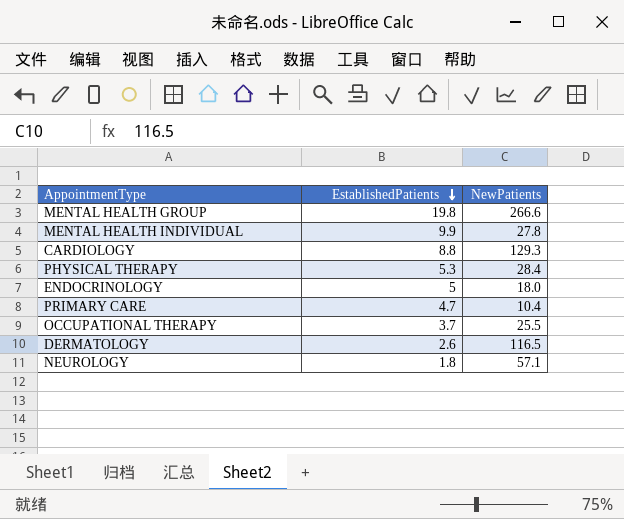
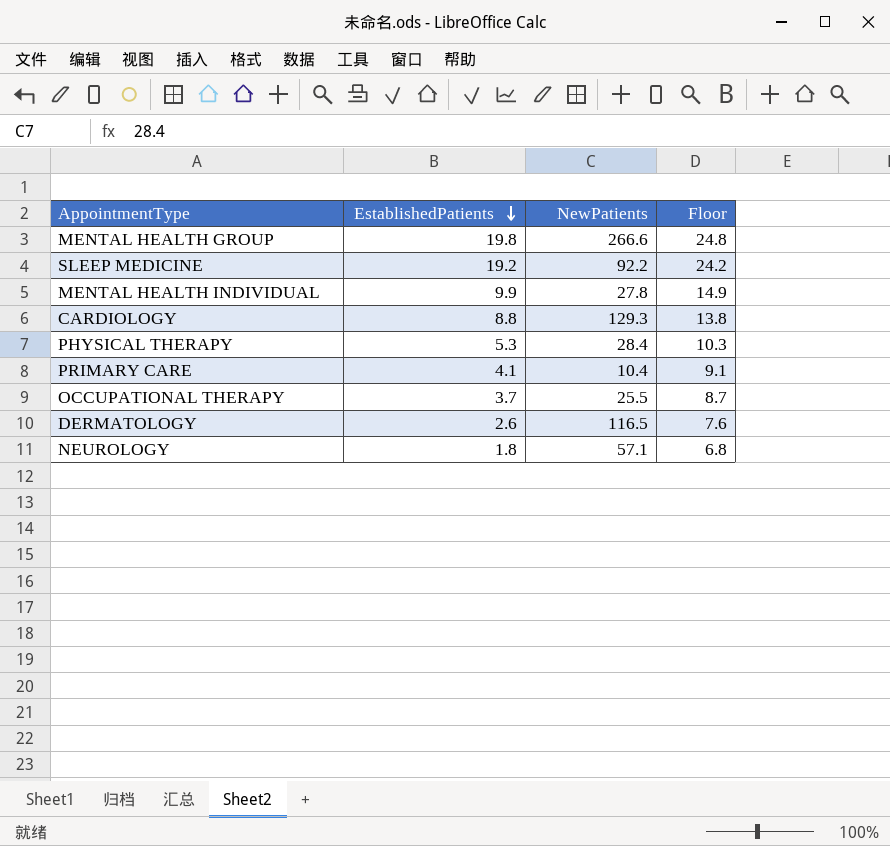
column Floor | formula: none -> [EstablishedPatients] + 5
row ENDOCRINOLOGY: 5 | 18.0 -> none
row SLEEP MEDICINE: none -> 19.2 | 92.2 | 24.2
PRIMARY CARE | EstablishedPatients: 4.7 -> 4.1

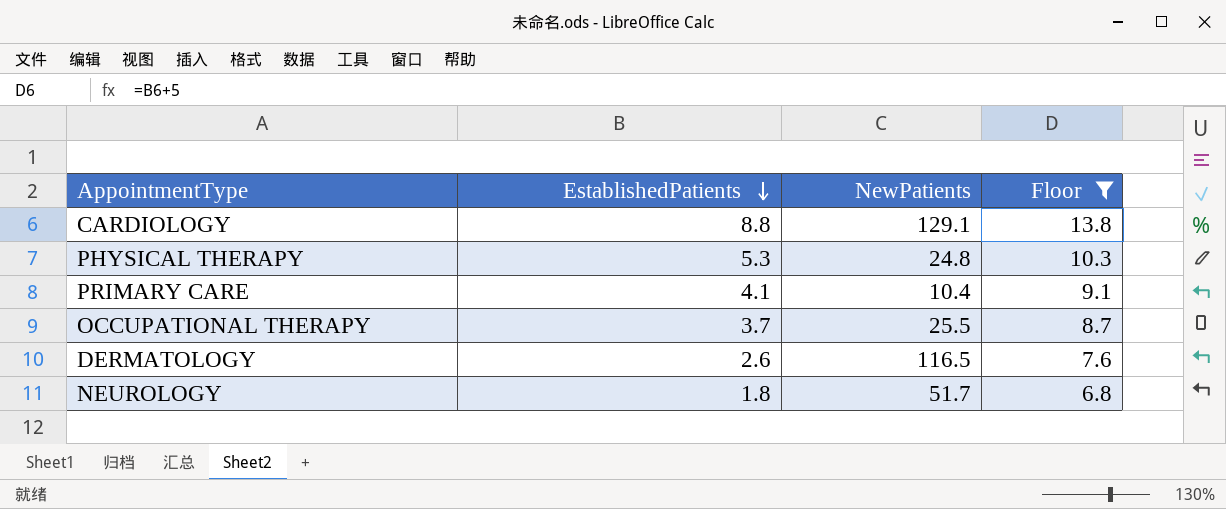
filter: none -> Floor <= 13.8
CARDIOLOGY | NewPatients: 129.3 -> 129.1
PHYSICAL THERAPY | NewPatients: 28.4 -> 24.8
NEUROLOGY | NewPatients: 57.1 -> 51.7

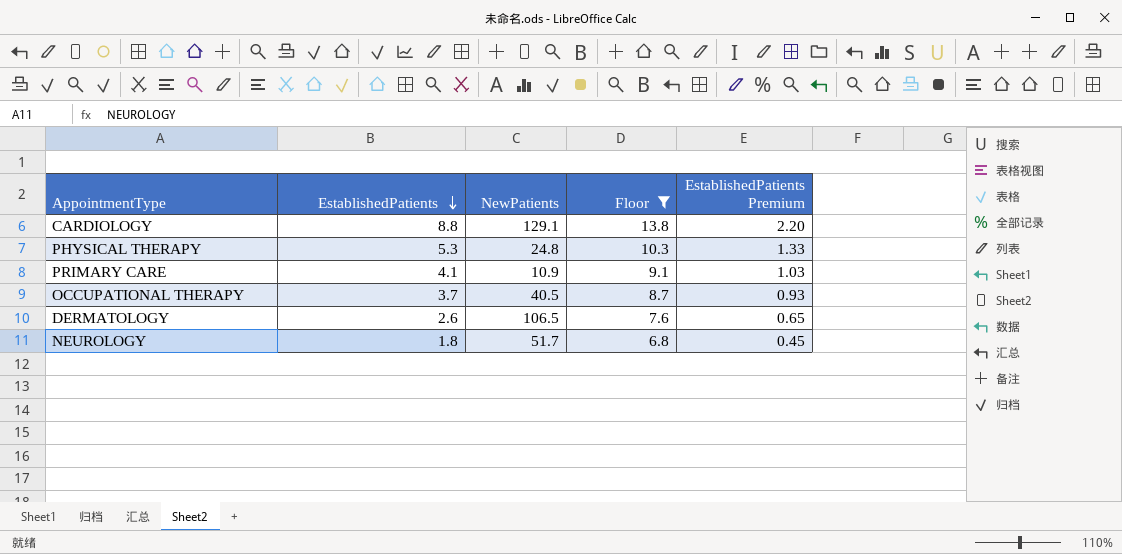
column EstablishedPatients Premium | formula: none -> [EstablishedPatients] * 0.25
PRIMARY CARE | NewPatients: 10.4 -> 10.9
OCCUPATIONAL THERAPY | NewPatients: 25.5 -> 40.5
DERMATOLOGY | NewPatients: 116.5 -> 106.5

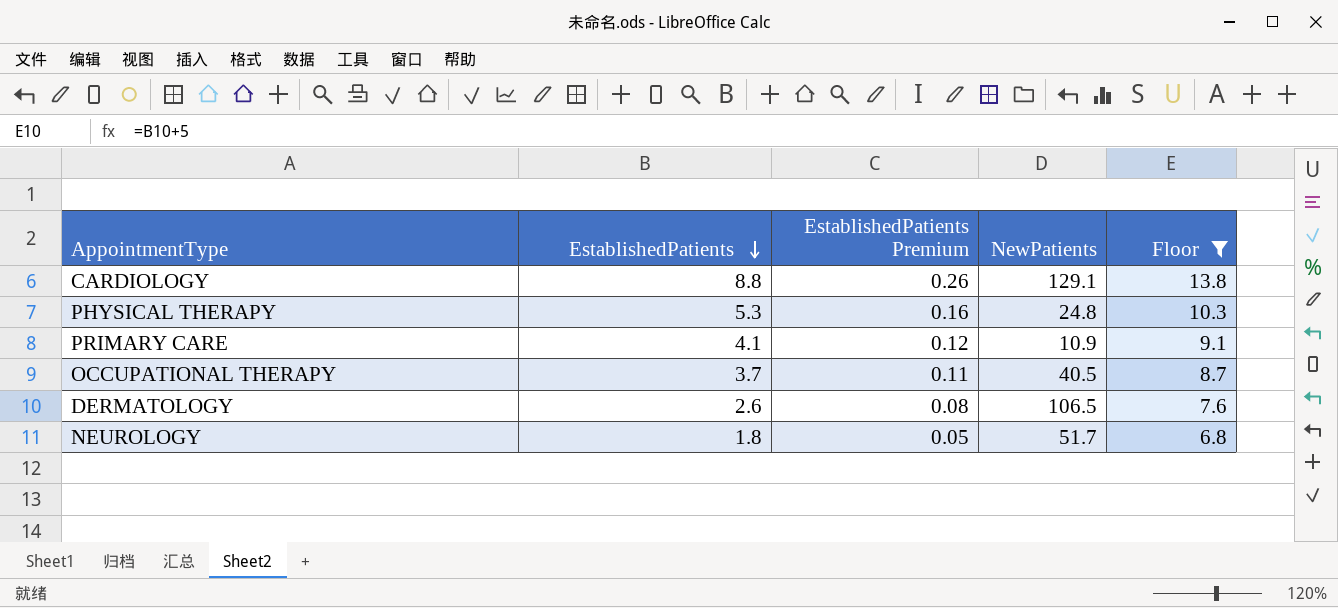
column EstablishedPatients Premium | formula: [EstablishedPatients] * 0.25 -> [EstablishedPatients] * 0.03
column EstablishedPatients Premium | position: 5 -> 3

